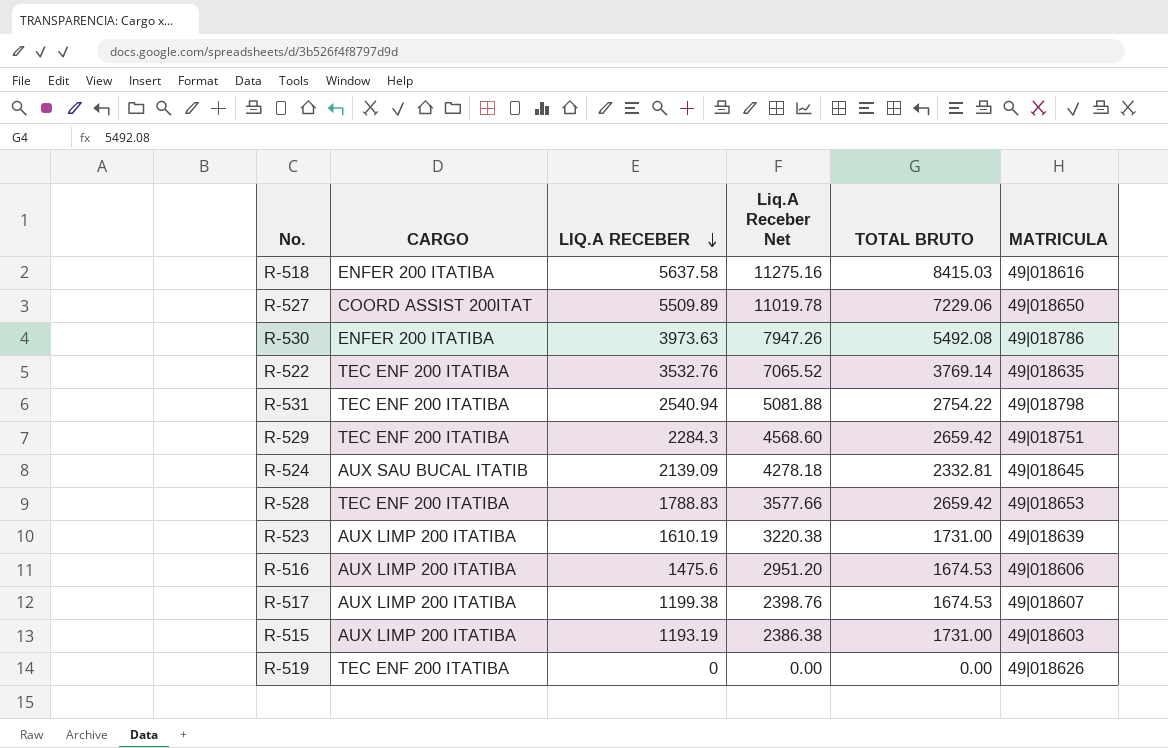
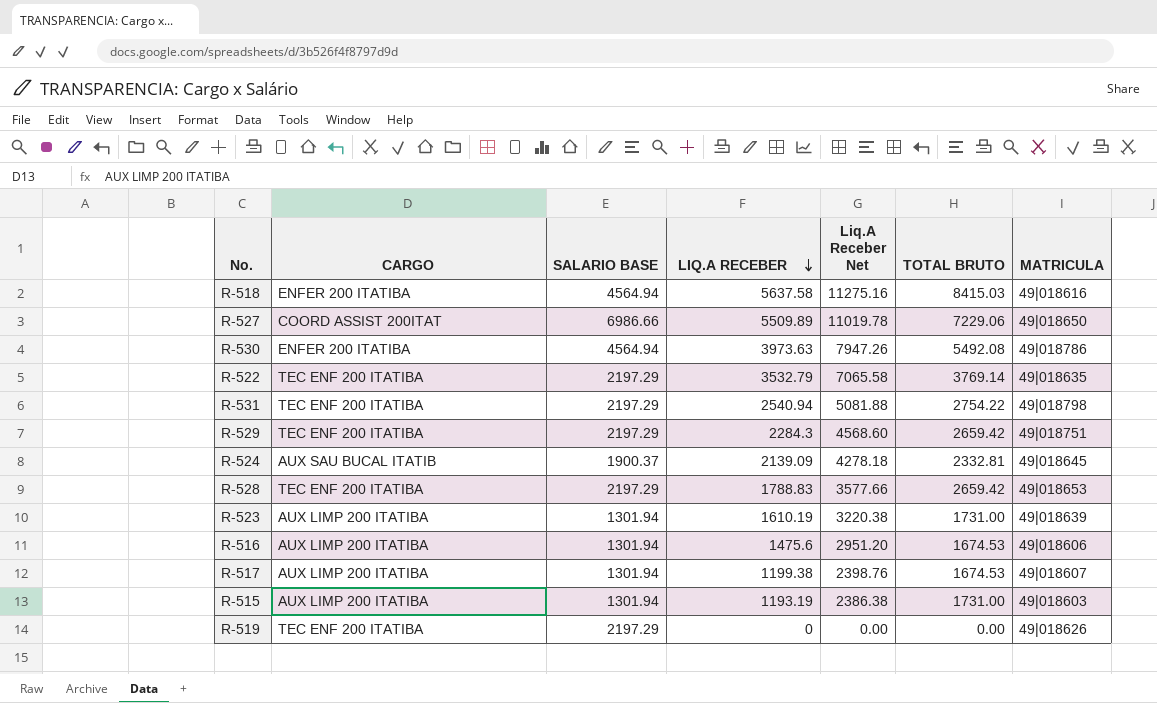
column SALARIO BASE | position: none -> 3
R-522 | LIQ.A RECEBER: 3532.76 -> 3532.79
R-522 | Liq.A Receber Net: 7065.52 -> 7065.58

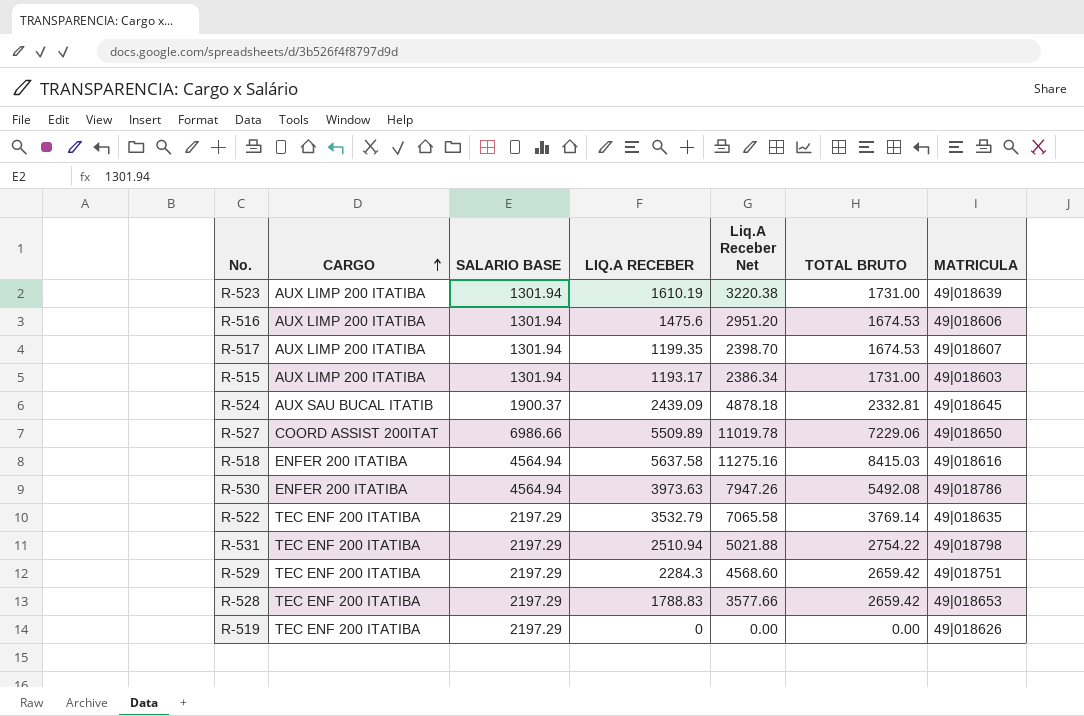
row order: LIQ.A RECEBER descending -> CARGO ascending
R-517 | LIQ.A RECEBER: 1199.38 -> 1199.35
R-517 | Liq.A Receber Net: 2398.76 -> 2398.70
R-515 | LIQ.A RECEBER: 1193.19 -> 1193.17
R-515 | Liq.A Receber Net: 2386.38 -> 2386.34
R-524 | LIQ.A RECEBER: 2139.09 -> 2439.09
R-524 | Liq.A Receber Net: 4278.18 -> 4878.18
R-531 | LIQ.A RECEBER: 2540.94 -> 2510.94
R-531 | Liq.A Receber Net: 5081.88 -> 5021.88

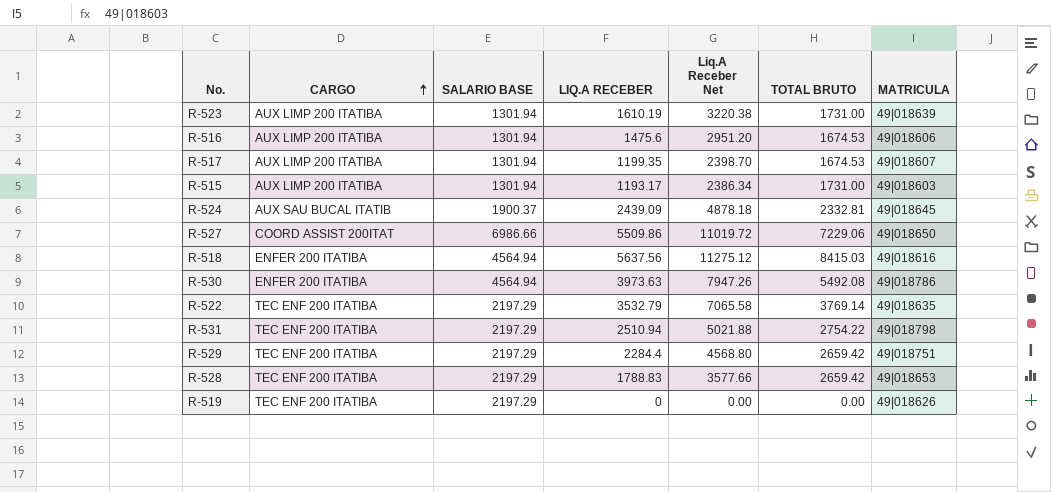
R-527 | LIQ.A RECEBER: 5509.89 -> 5509.86
R-527 | Liq.A Receber Net: 11019.78 -> 11019.72
R-518 | LIQ.A RECEBER: 5637.58 -> 5637.56
R-518 | Liq.A Receber Net: 11275.16 -> 11275.12
R-529 | LIQ.A RECEBER: 2284.3 -> 2284.4
R-529 | Liq.A Receber Net: 4568.60 -> 4568.80

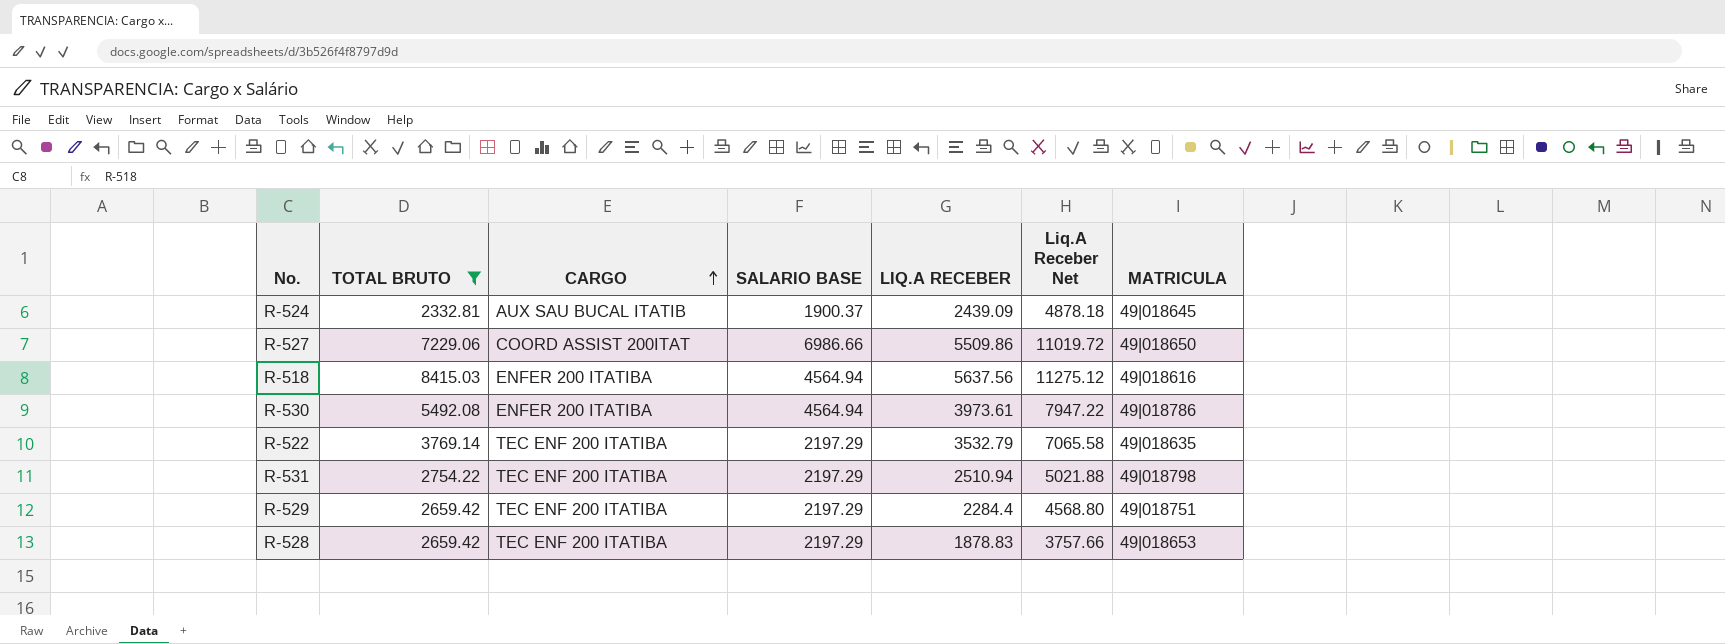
filter: none -> TOTAL BRUTO >= 2332.81
column TOTAL BRUTO | position: 6 -> 2
R-530 | LIQ.A RECEBER: 3973.63 -> 3973.61
R-530 | Liq.A Receber Net: 7947.26 -> 7947.22
R-528 | LIQ.A RECEBER: 1788.83 -> 1878.83
R-528 | Liq.A Receber Net: 3577.66 -> 3757.66

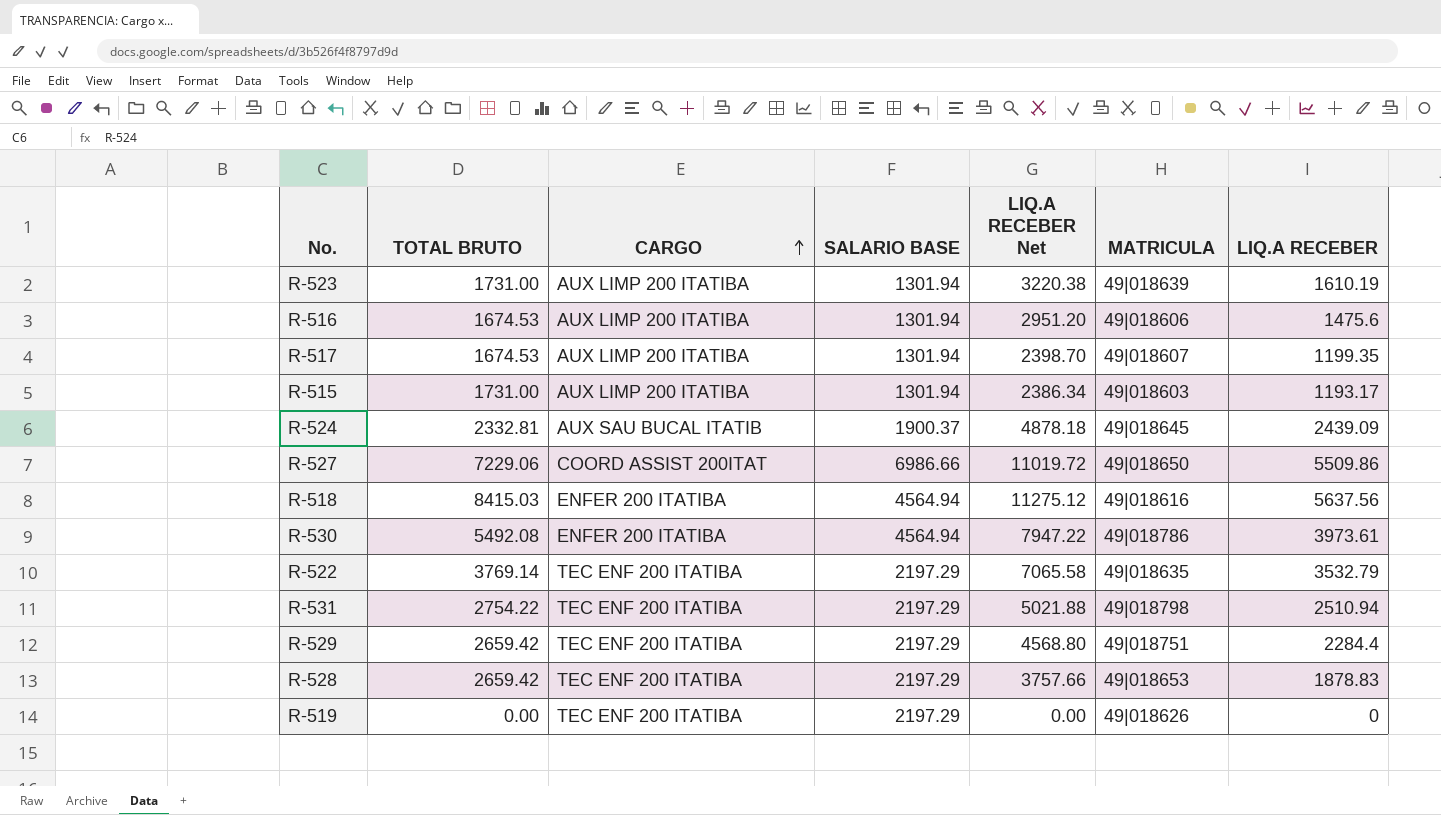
filter: TOTAL BRUTO >= 2332.81 -> none
column name: Liq.A Receber Net -> LIQ.A RECEBER Net
column LIQ.A RECEBER | position: 5 -> 7

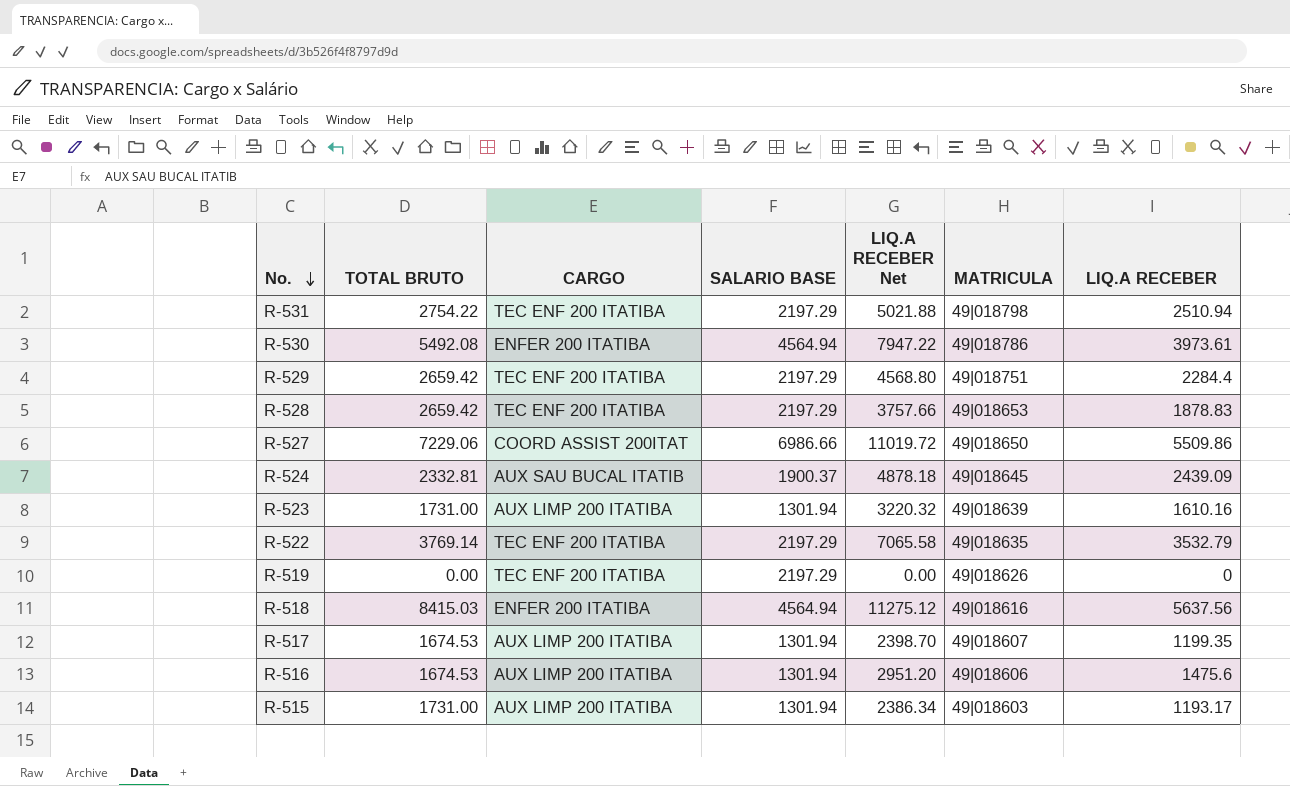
row order: CARGO ascending -> No. descending
R-523 | LIQ.A RECEBER Net: 3220.38 -> 3220.32
R-523 | LIQ.A RECEBER: 1610.19 -> 1610.16

